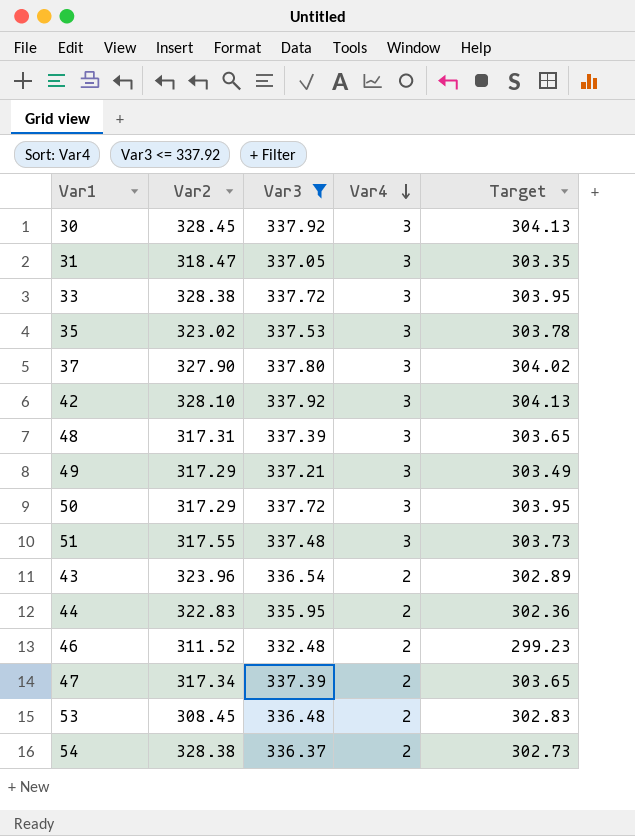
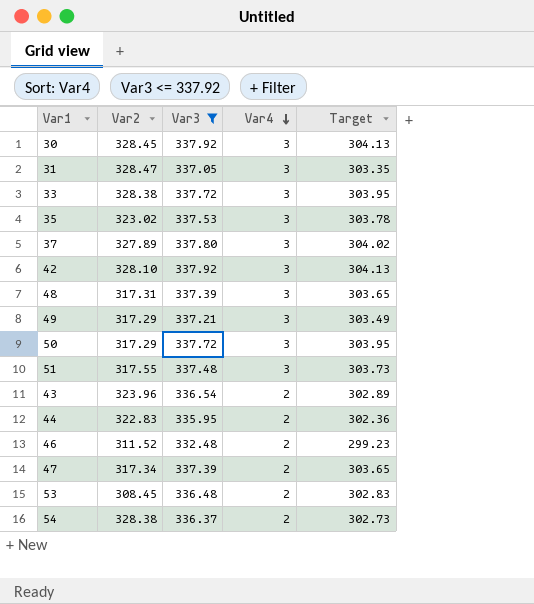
31 | Var2: 318.47 -> 328.47
37 | Var2: 327.90 -> 327.89

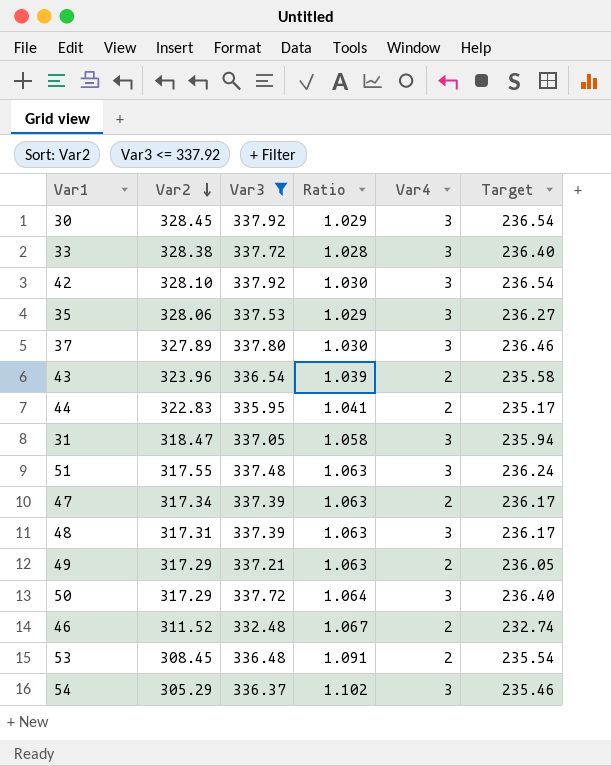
row order: Var4 descending -> Var2 descending
column Ratio | formula: none -> [Var3] / [Var2]
column Target | formula: [Var3] * 0.9 -> [Var3] * 0.7
35 | Var2: 323.02 -> 328.06
31 | Var2: 328.47 -> 318.47
49 | Var4: 3 -> 2
54 | Var2: 328.38 -> 305.29
54 | Var4: 2 -> 3

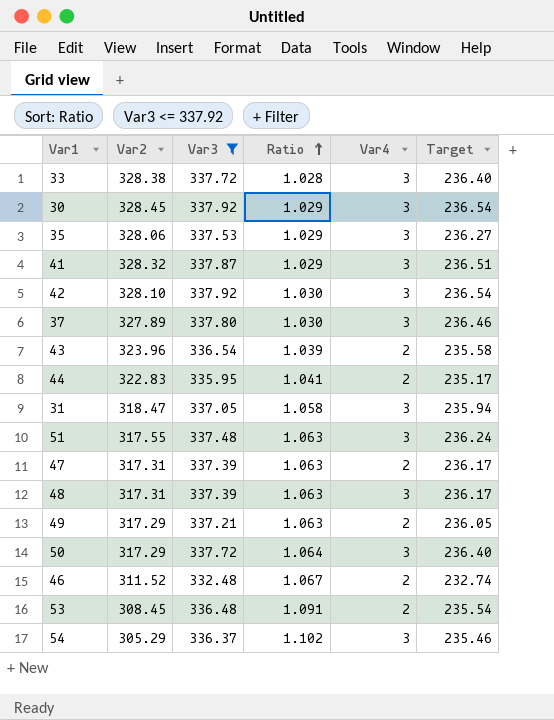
row order: Var2 descending -> Ratio ascending
row 41: none -> 328.32 | 337.87 | 1.029 | 3 | 236.51
47 | Var2: 317.34 -> 317.31

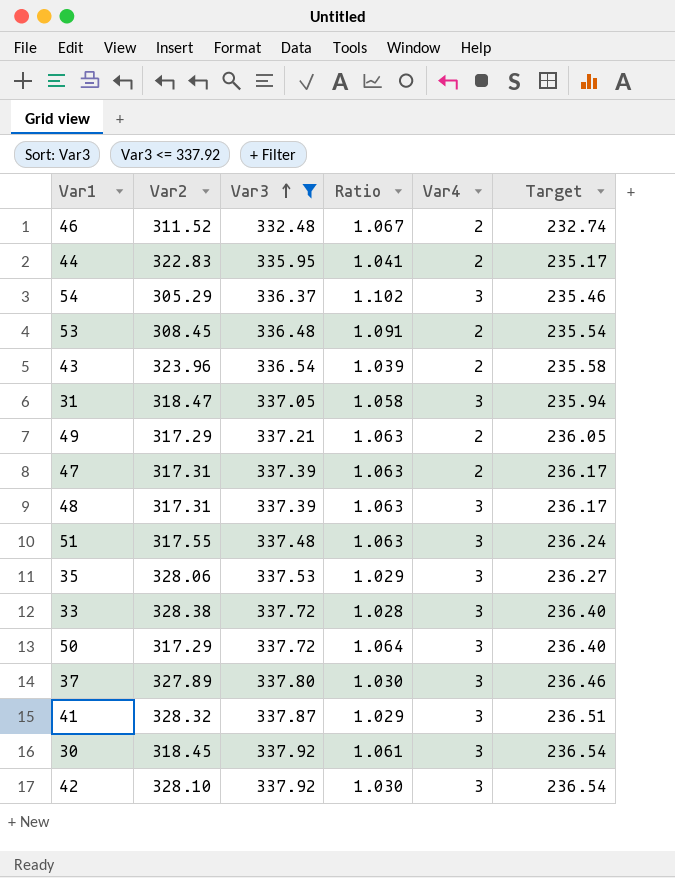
row order: Ratio ascending -> Var3 ascending
30 | Var2: 328.45 -> 318.45
30 | Ratio: 1.029 -> 1.061

